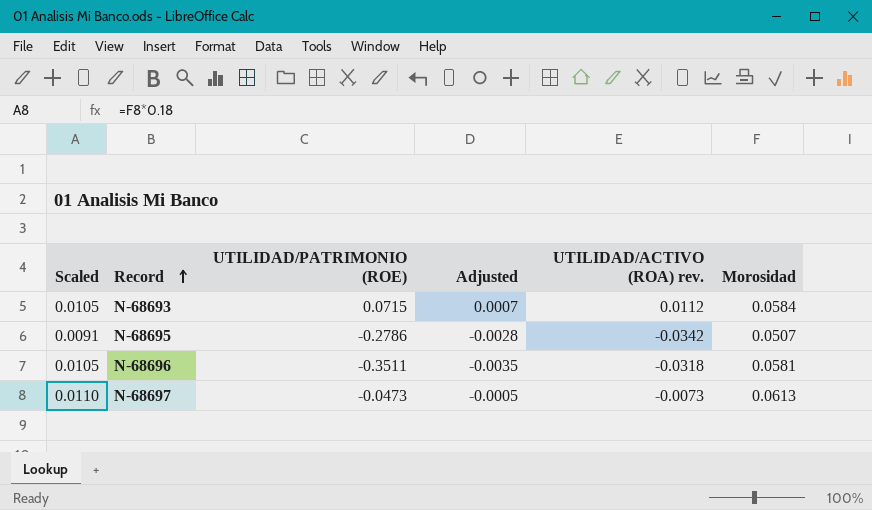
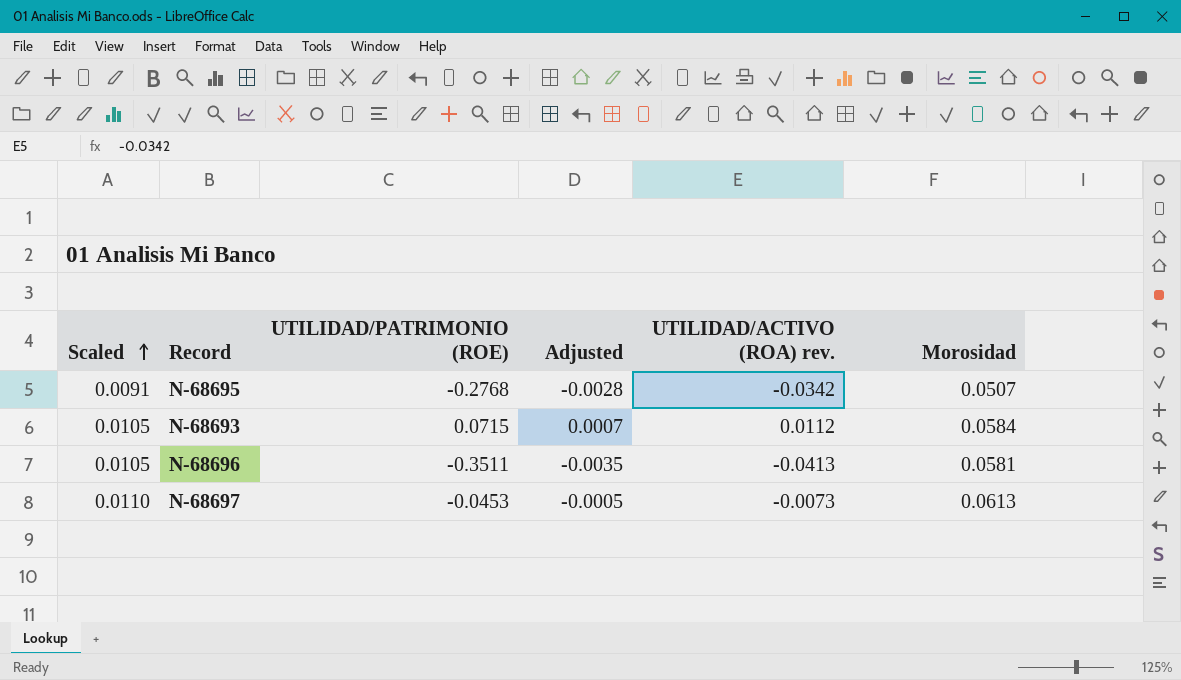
row order: Record ascending -> Scaled ascending
N-68695 | UTILIDAD/PATRIMONIO (ROE): -0.2786 -> -0.2768
N-68696 | UTILIDAD/ACTIVO (ROA) rev.: -0.0318 -> -0.0413
N-68697 | UTILIDAD/PATRIMONIO (ROE): -0.0473 -> -0.0453

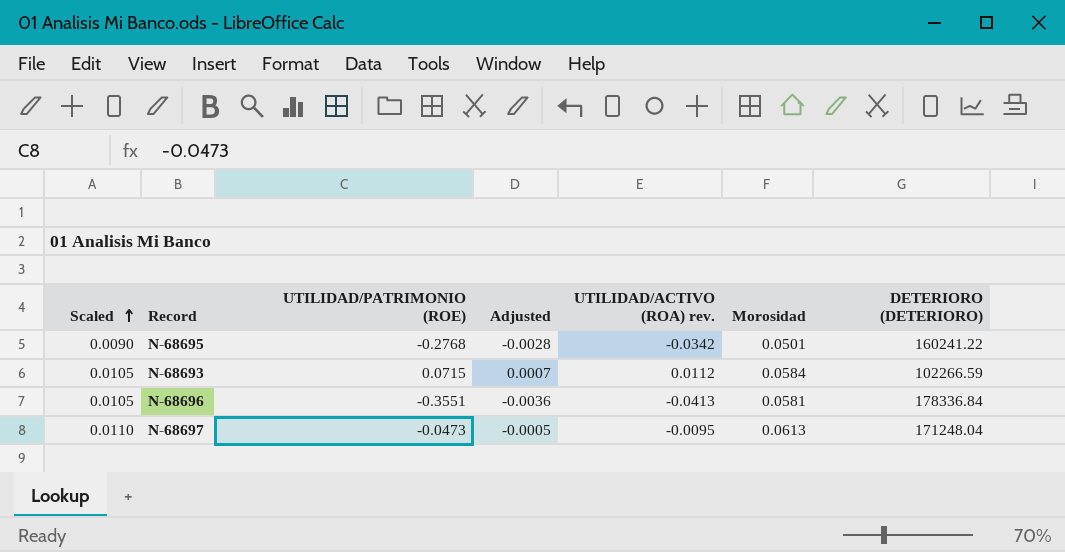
column DETERIORO (DETERIORO) | position: none -> 7
N-68695 | Scaled: 0.0091 -> 0.0090
N-68695 | Morosidad: 0.0507 -> 0.0501
N-68696 | UTILIDAD/PATRIMONIO (ROE): -0.3511 -> -0.3551
N-68696 | Adjusted: -0.0035 -> -0.0036
N-68697 | UTILIDAD/PATRIMONIO (ROE): -0.0453 -> -0.0473
N-68697 | UTILIDAD/ACTIVO (ROA) rev.: -0.0073 -> -0.0095

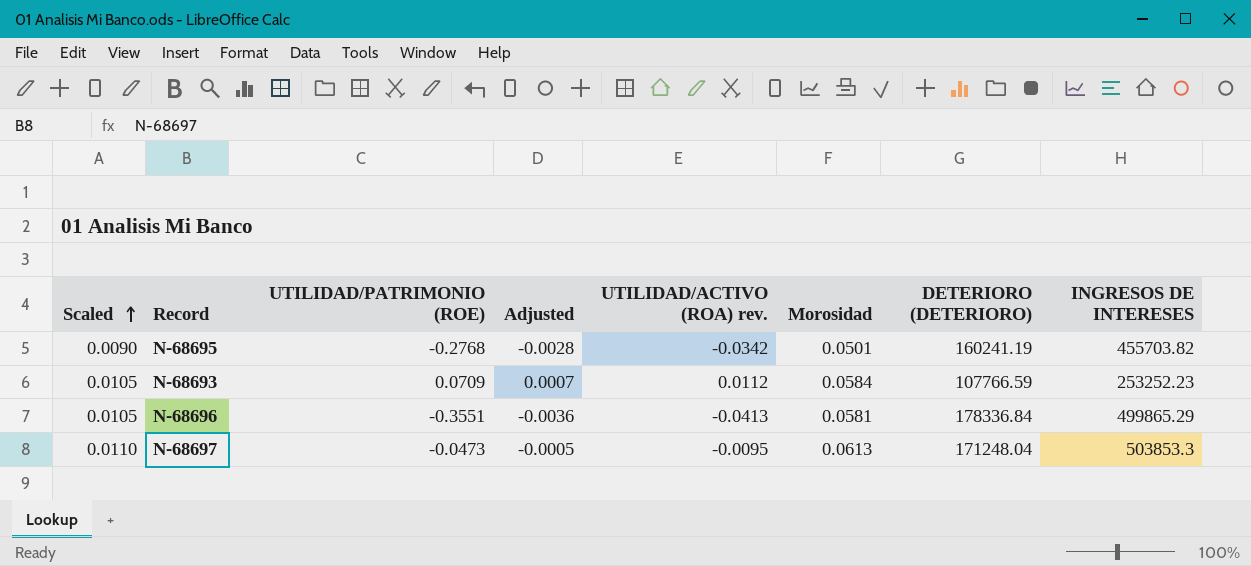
column INGRESOS DE INTERESES | position: none -> 8
N-68695 | DETERIORO (DETERIORO): 160241.22 -> 160241.19
N-68693 | UTILIDAD/PATRIMONIO (ROE): 0.0715 -> 0.0709
N-68693 | DETERIORO (DETERIORO): 102266.59 -> 107766.59

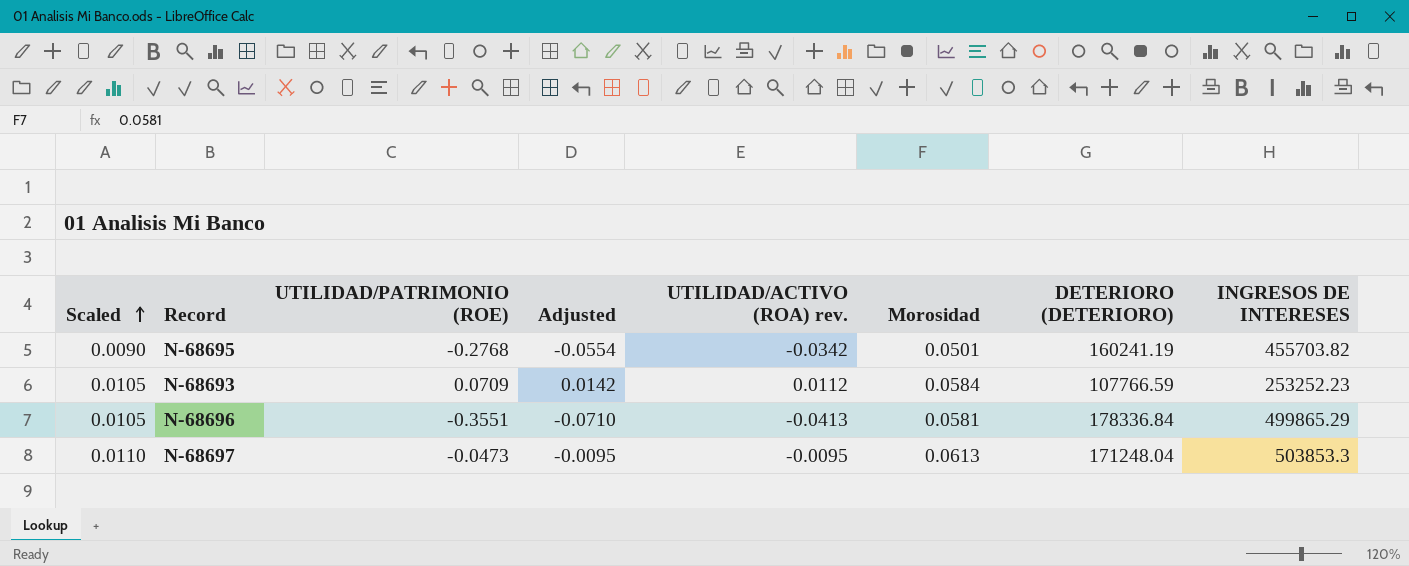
column Adjusted | formula: [UTILIDAD/PATRIMONIO (ROE)] * 0.01 -> [UTILIDAD/PATRIMONIO (ROE)] * 0.2

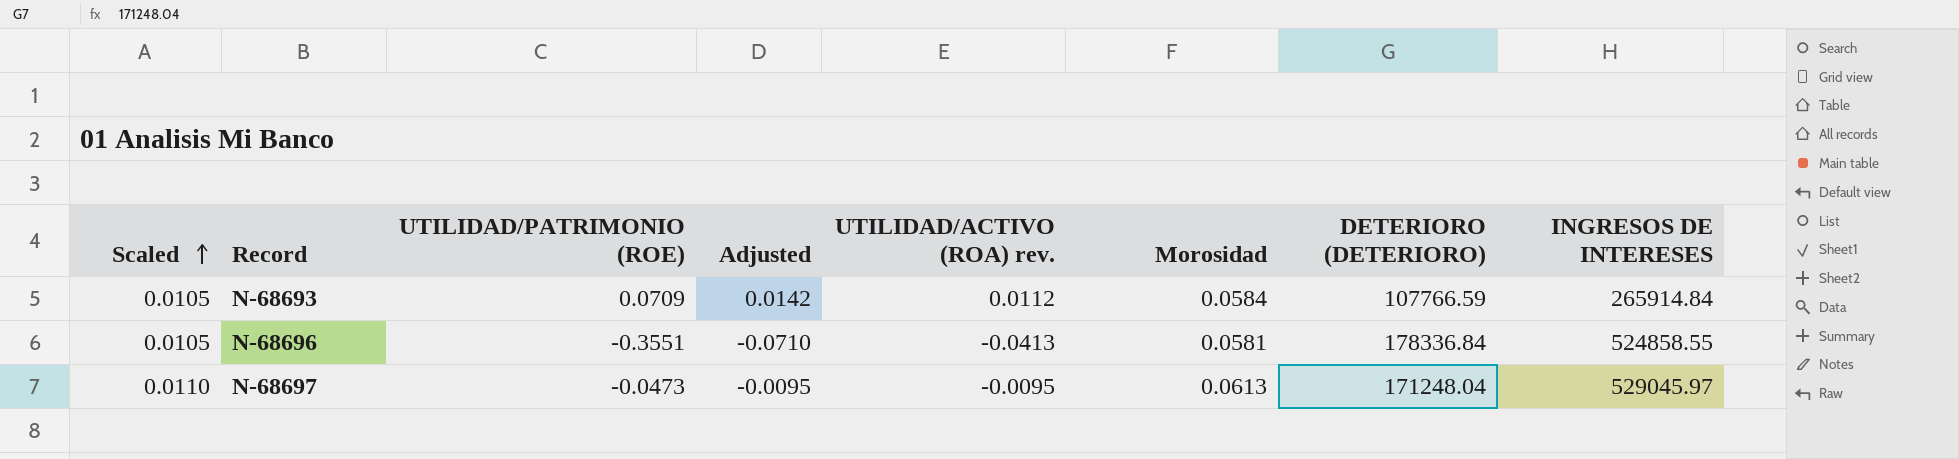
row N-68695: 0.0090 | -0.2768 | -0.0554 | -0.0342 | 0.0501 | 160241.19 | 455703.82 -> none
N-68693 | INGRESOS DE INTERESES: 253252.23 -> 265914.84
N-68696 | INGRESOS DE INTERESES: 499865.29 -> 524858.55
N-68697 | INGRESOS DE INTERESES: 503853.3 -> 529045.97

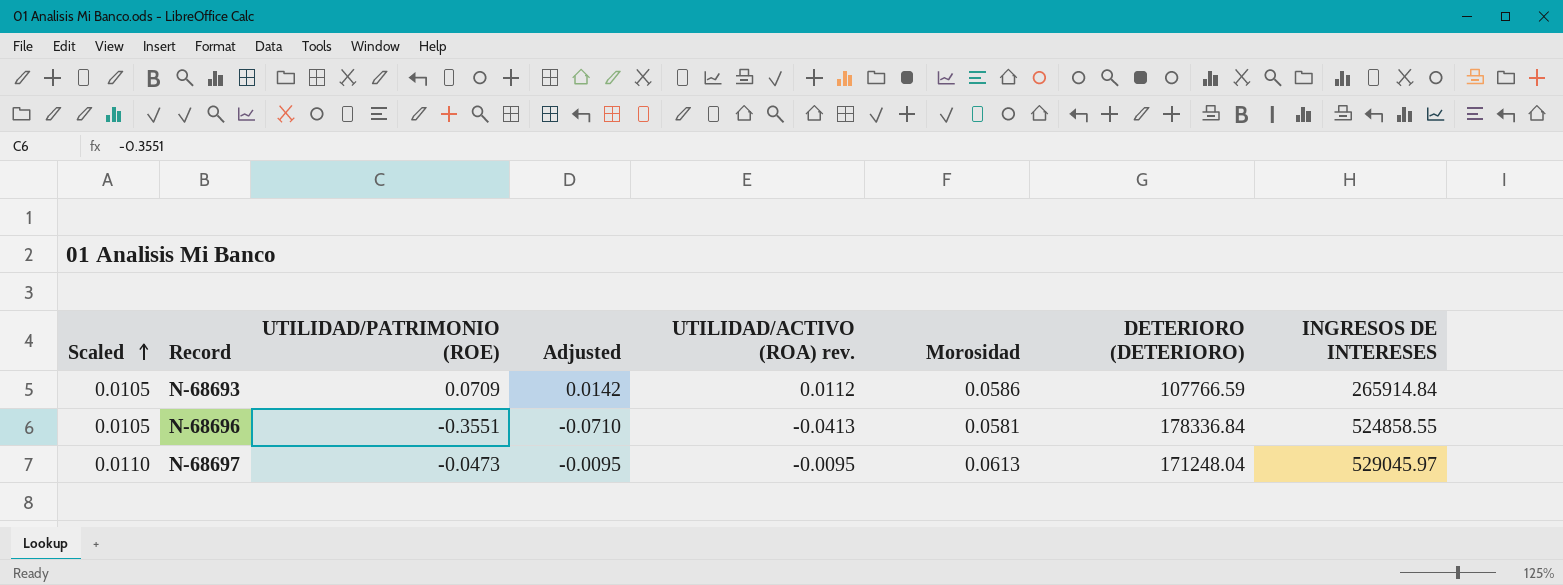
N-68693 | Morosidad: 0.0584 -> 0.0586

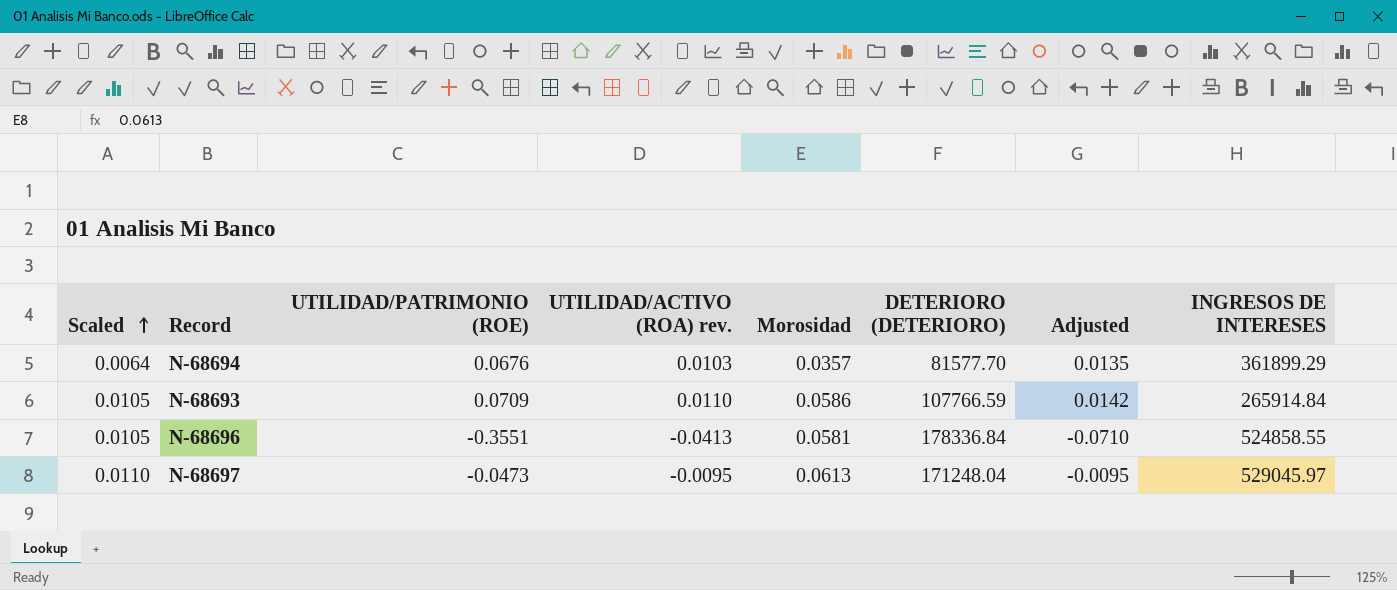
column Adjusted | position: 4 -> 7
row N-68694: none -> 0.0064 | 0.0676 | 0.0103 | 0.0357 | 81577.70 | 0.0135 | 361899.29
N-68693 | UTILIDAD/ACTIVO (ROA) rev.: 0.0112 -> 0.0110

